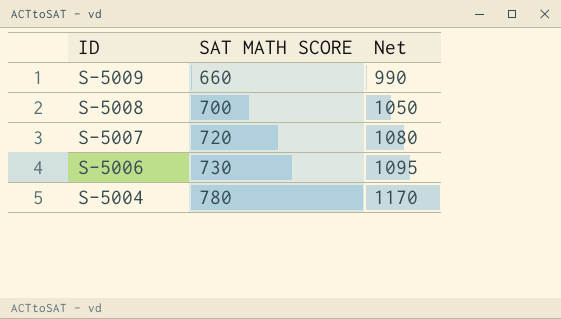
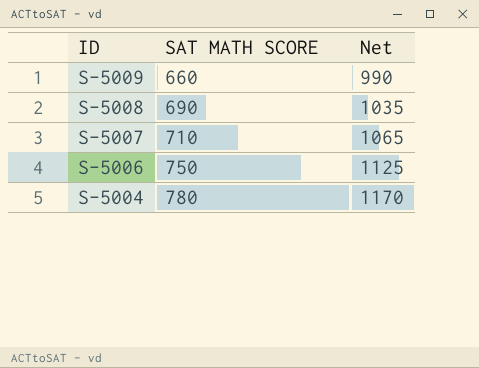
S-5008 | SAT MATH SCORE: 700 -> 690
S-5008 | Net: 1050 -> 1035
S-5007 | SAT MATH SCORE: 720 -> 710
S-5007 | Net: 1080 -> 1065
S-5006 | SAT MATH SCORE: 730 -> 750
S-5006 | Net: 1095 -> 1125

